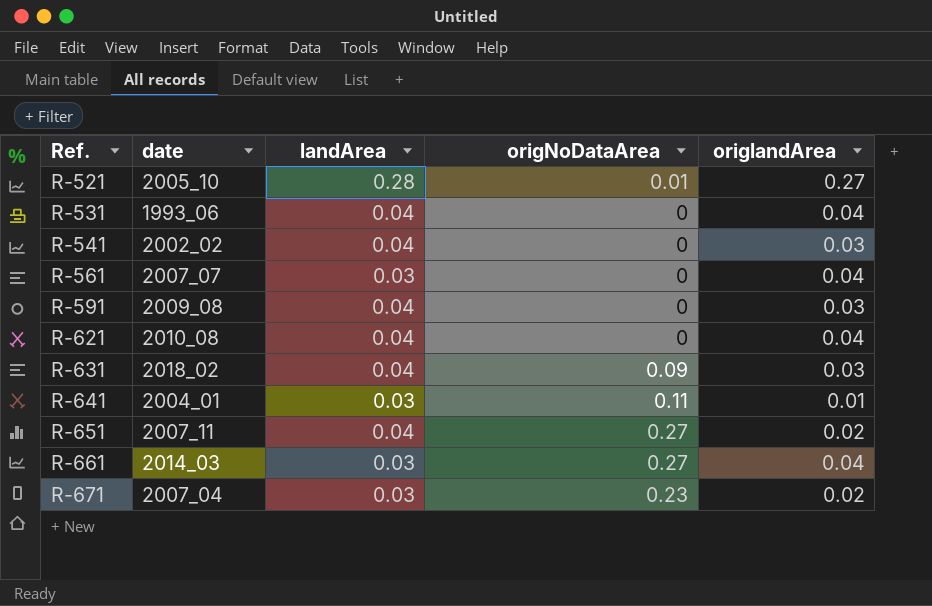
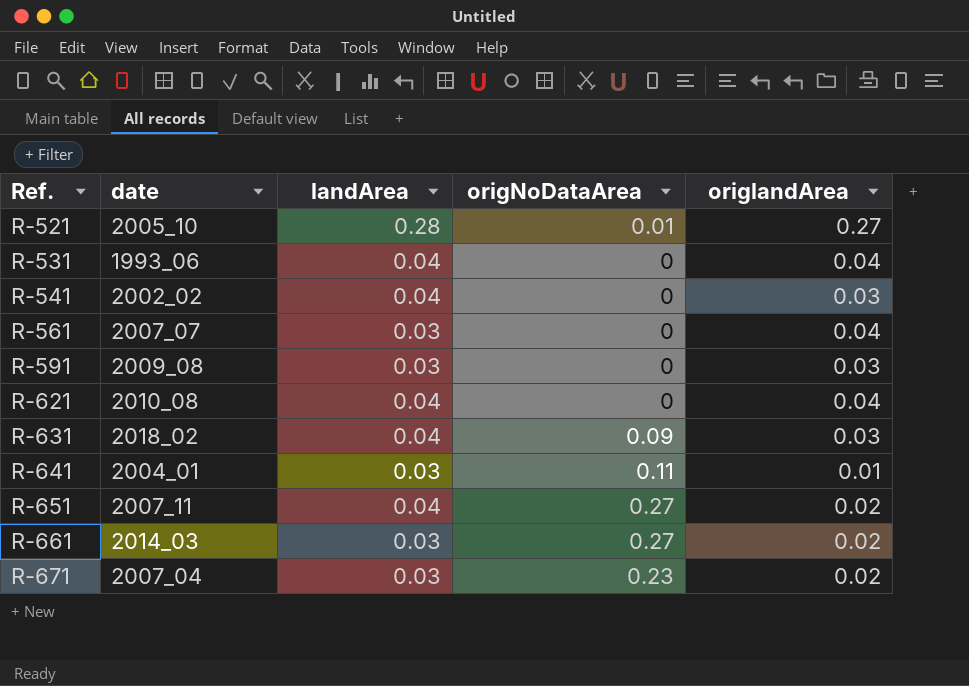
R-591 | landArea: 0.04 -> 0.03
R-661 | origlandArea: 0.04 -> 0.02

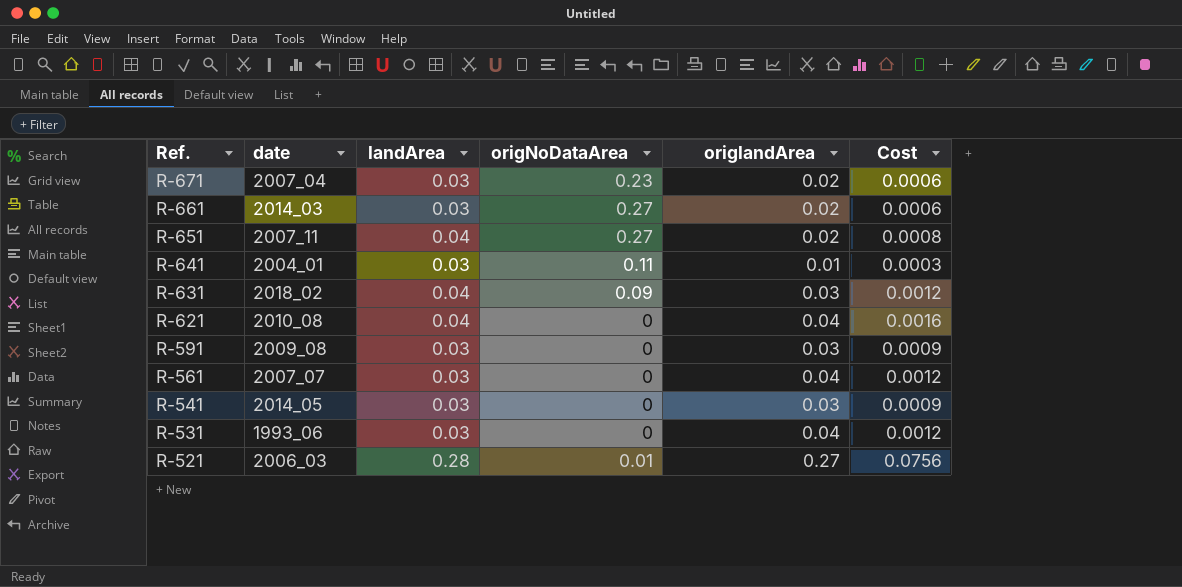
row order: Ref. ascending -> Ref. descending
column Cost | formula: none -> [landArea] * [origlandArea]
R-541 | date: 2002_02 -> 2014_05
R-541 | landArea: 0.04 -> 0.03
R-531 | landArea: 0.04 -> 0.03
R-521 | date: 2005_10 -> 2006_03

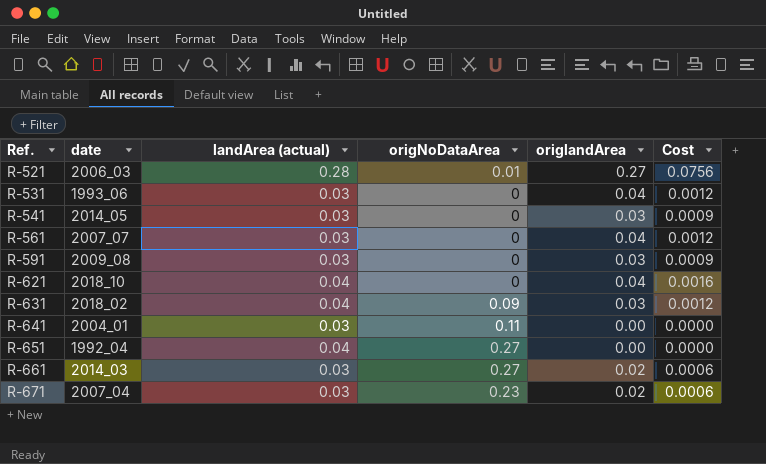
row order: Ref. descending -> Ref. ascending
column name: landArea -> landArea (actual)
R-621 | date: 2010_08 -> 2018_10
R-641 | origlandArea: 0.01 -> 0.00
R-641 | Cost: 0.0003 -> 0.0000
R-651 | date: 2007_11 -> 1992_04
R-651 | origlandArea: 0.02 -> 0.00
R-651 | Cost: 0.0008 -> 0.0000

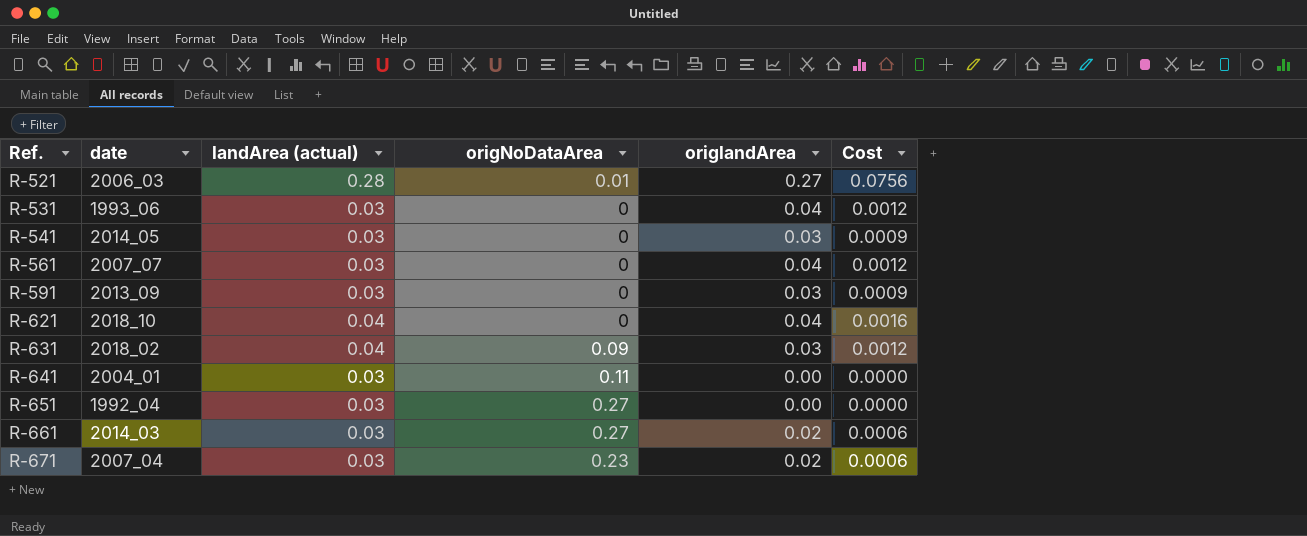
R-591 | date: 2009_08 -> 2013_09
R-651 | landArea (actual): 0.04 -> 0.03

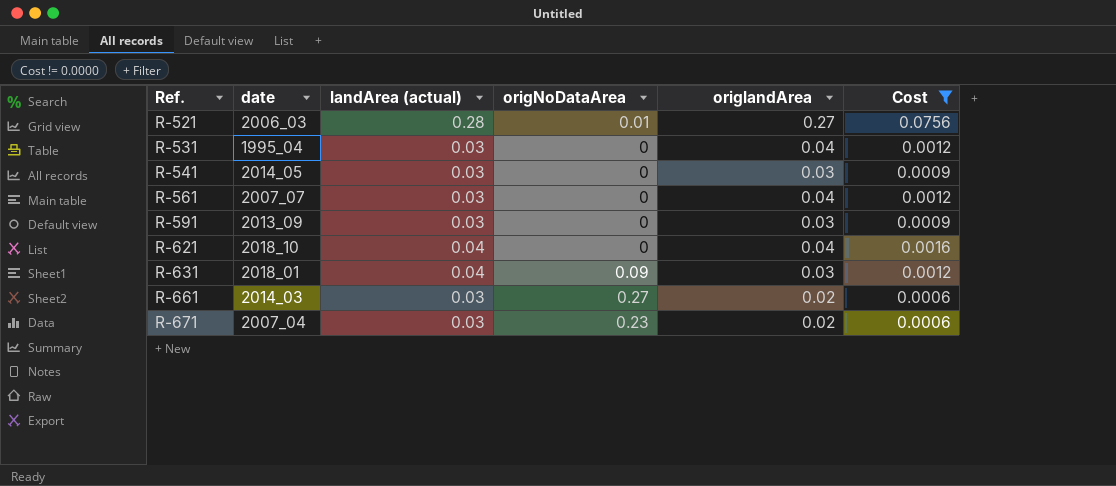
filter: none -> Cost != 0.0000
R-531 | date: 1993_06 -> 1995_04
R-631 | date: 2018_02 -> 2018_01

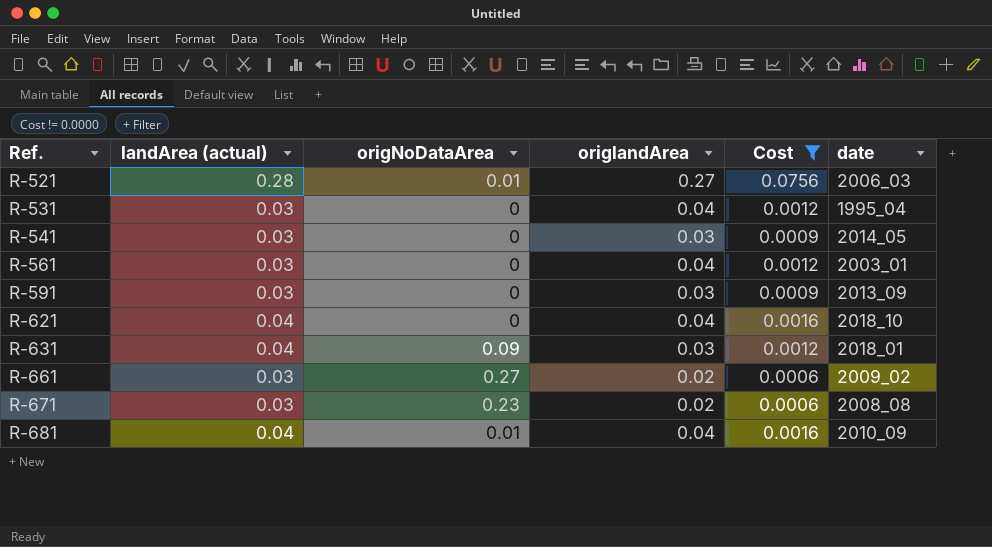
column date | position: 2 -> 6
R-561 | date: 2007_07 -> 2003_01
R-661 | date: 2014_03 -> 2009_02
R-671 | date: 2007_04 -> 2008_08
row R-681: none -> 0.04 | 0.01 | 0.04 | 0.0016 | 2010_09

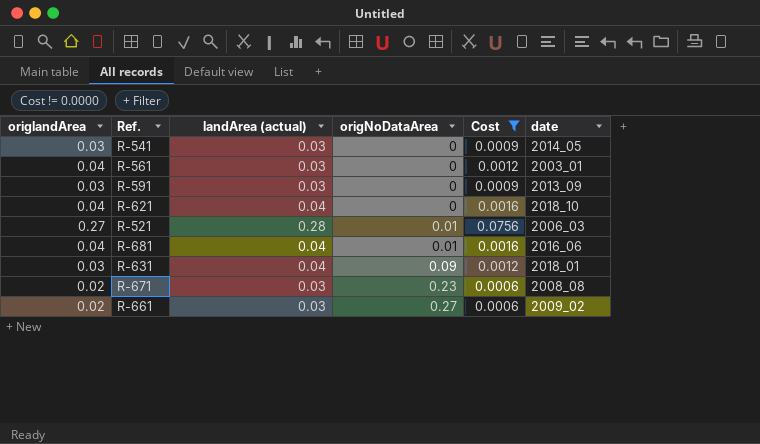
row order: Ref. ascending -> origNoDataArea ascending
column origlandArea | position: 4 -> 1
row R-531: 0.03 | 0 | 0.04 | 0.0012 | 1995_04 -> none
R-681 | date: 2010_09 -> 2016_06

